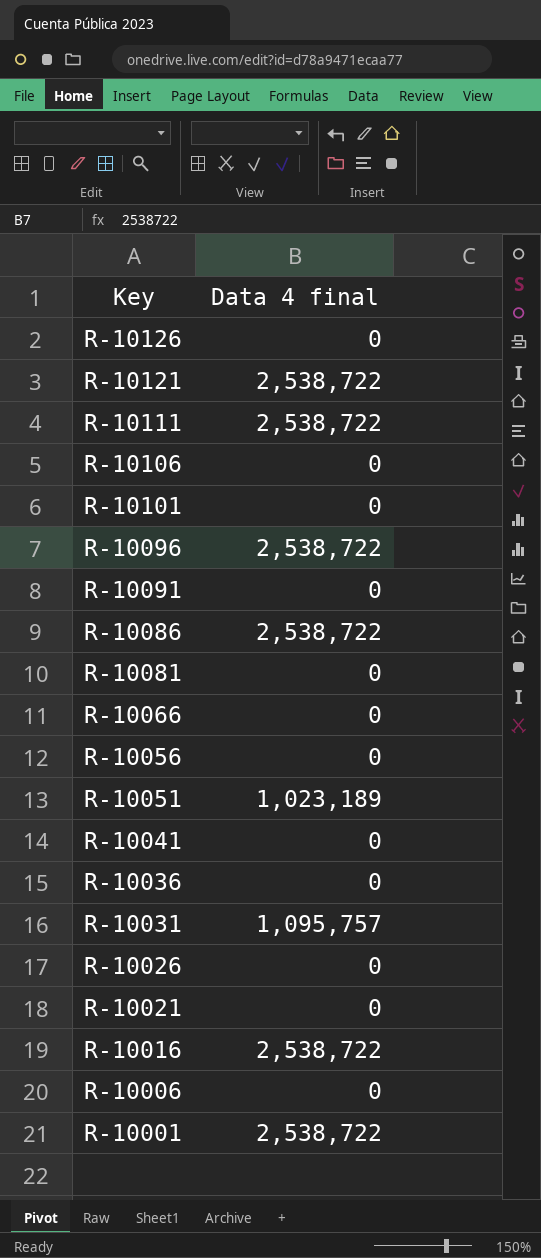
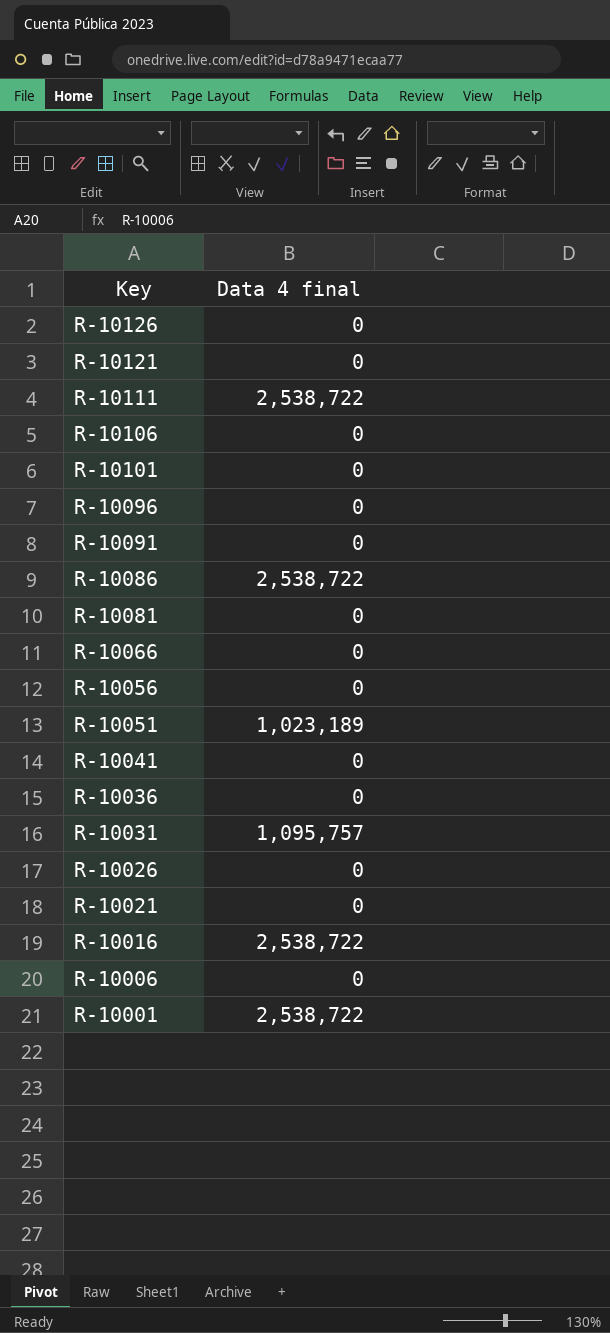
R-10121 | Data 4 final: 2,538,722 -> 0
R-10096 | Data 4 final: 2,538,722 -> 0

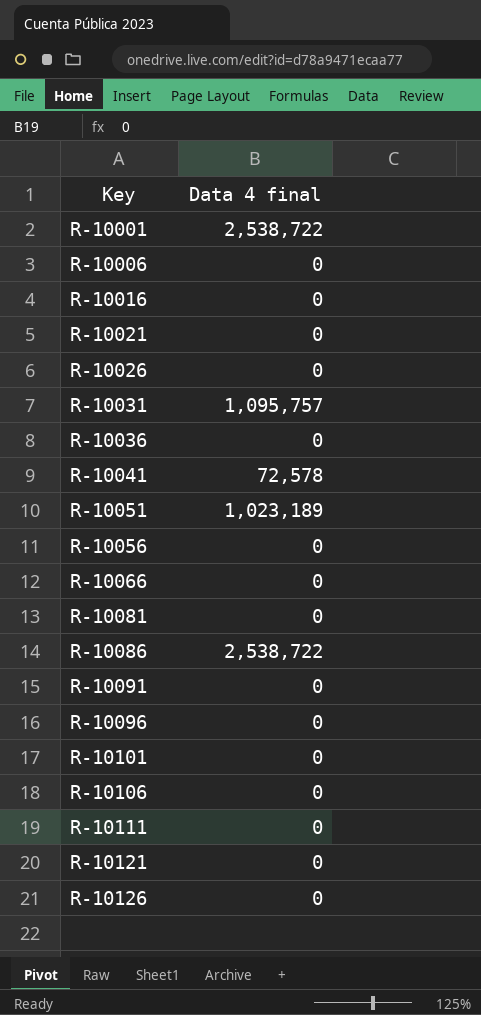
row order: Key descending -> Key ascending
R-10016 | Data 4 final: 2,538,722 -> 0
R-10041 | Data 4 final: 0 -> 72,578
R-10111 | Data 4 final: 2,538,722 -> 0

